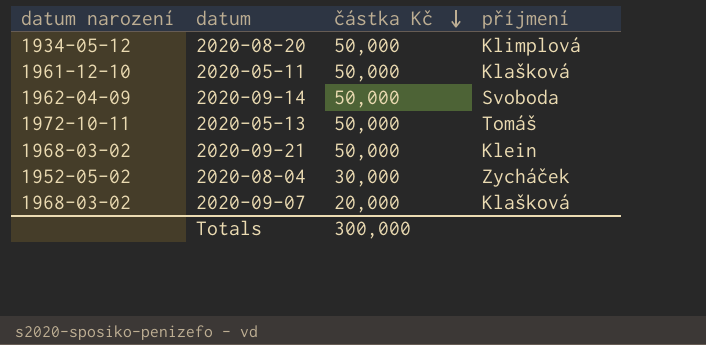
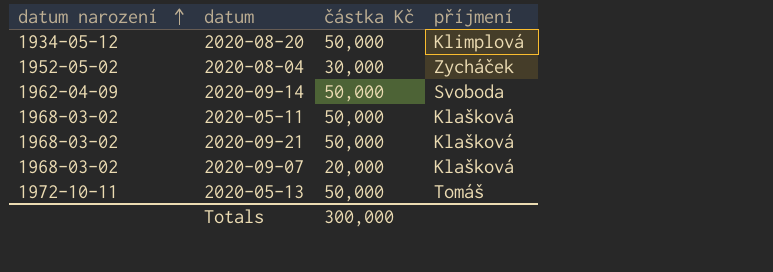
row order: částka Kč descending -> datum narození ascending
2020-05-11 | datum narození: 1961-12-10 -> 1968-03-02
2020-09-21 | příjmení: Klein -> Klašková

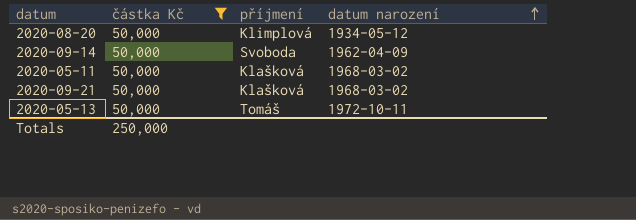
filter: none -> částka Kč = 50,000
column datum narození | position: 1 -> 4
Totals | částka Kč: 300,000 -> 250,000

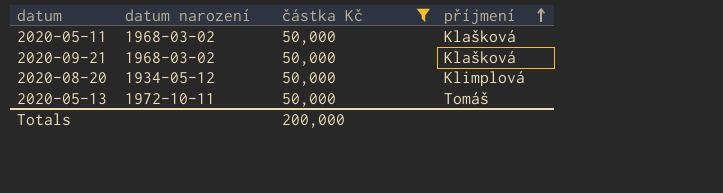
row order: datum narození ascending -> příjmení ascending
column datum narození | position: 4 -> 2
row 2020-09-14: 50,000 | Svoboda | 1962-04-09 -> none
Totals | částka Kč: 250,000 -> 200,000

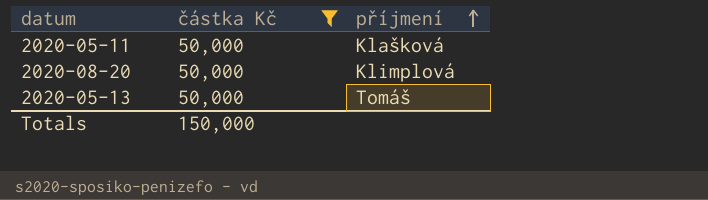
column datum narození | position: 2 -> none
row 2020-09-21: 1968-03-02 | 50,000 | Klašková -> none
Totals | částka Kč: 200,000 -> 150,000

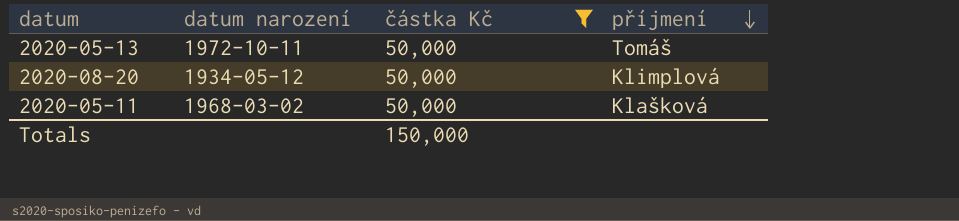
row order: příjmení ascending -> příjmení descending
column datum narození | position: none -> 2

